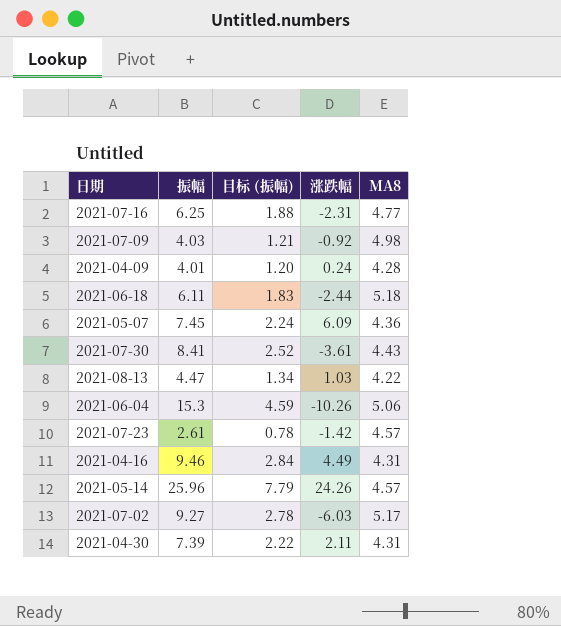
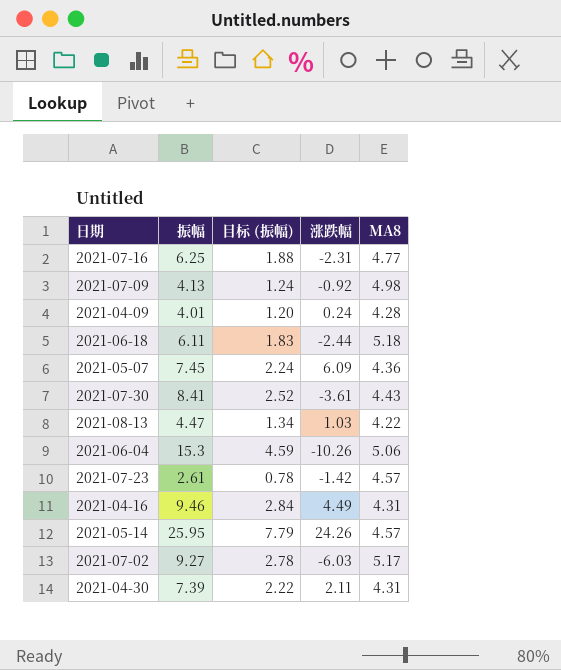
2021-07-09 | 振幅: 4.03 -> 4.13
2021-07-09 | 目标 (振幅): 1.21 -> 1.24
2021-05-14 | 振幅: 25.96 -> 25.95

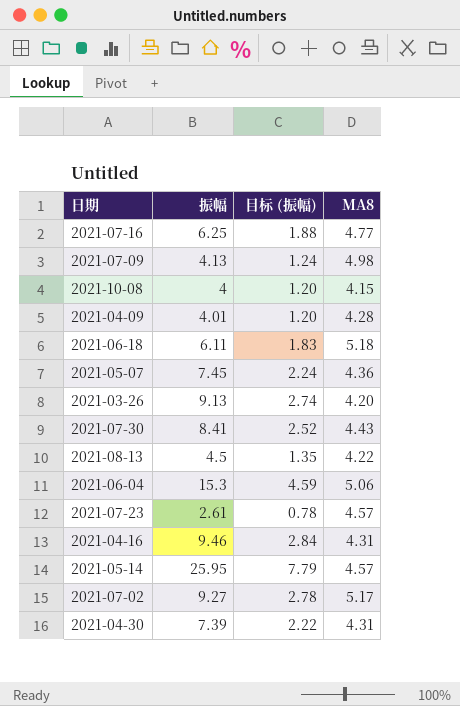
column 涨跌幅 | position: 4 -> none
row 2021-10-08: none -> 4 | 1.20 | 4.15
row 2021-03-26: none -> 9.13 | 2.74 | 4.20
2021-08-13 | 振幅: 4.47 -> 4.5
2021-08-13 | 目标 (振幅): 1.34 -> 1.35

